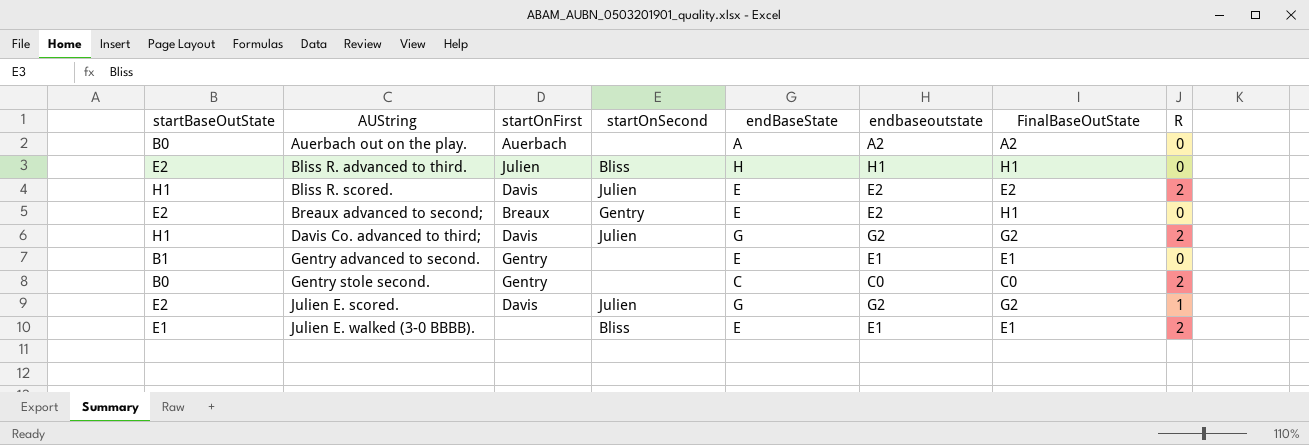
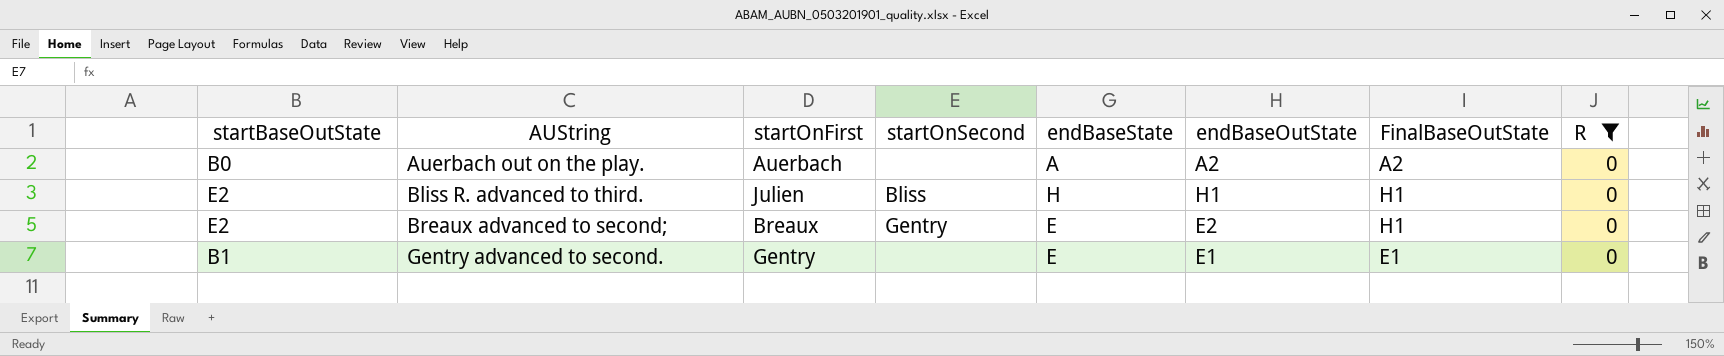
filter: none -> R = 0
column name: endbaseoutstate -> endBaseOutState

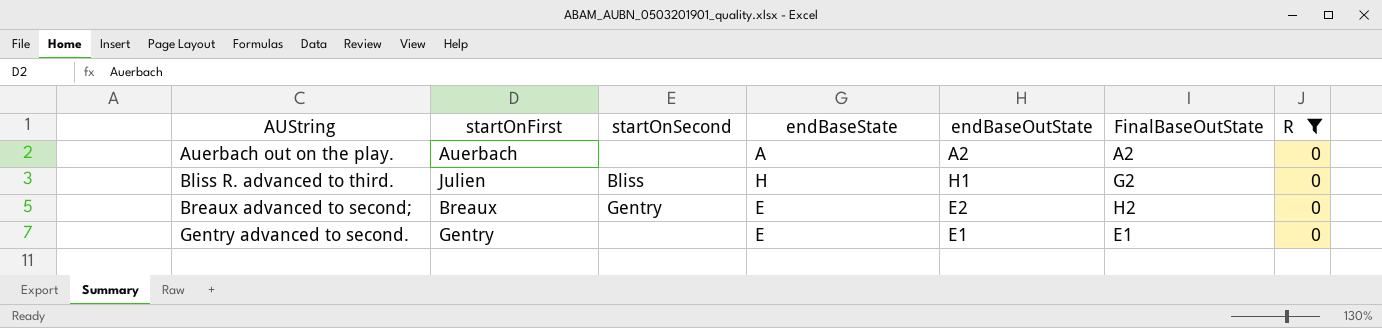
column startBaseOutState | position: 1 -> none
Bliss R. advanced to third. | FinalBaseOutState: H1 -> G2
Breaux advanced to second; | FinalBaseOutState: H1 -> H2

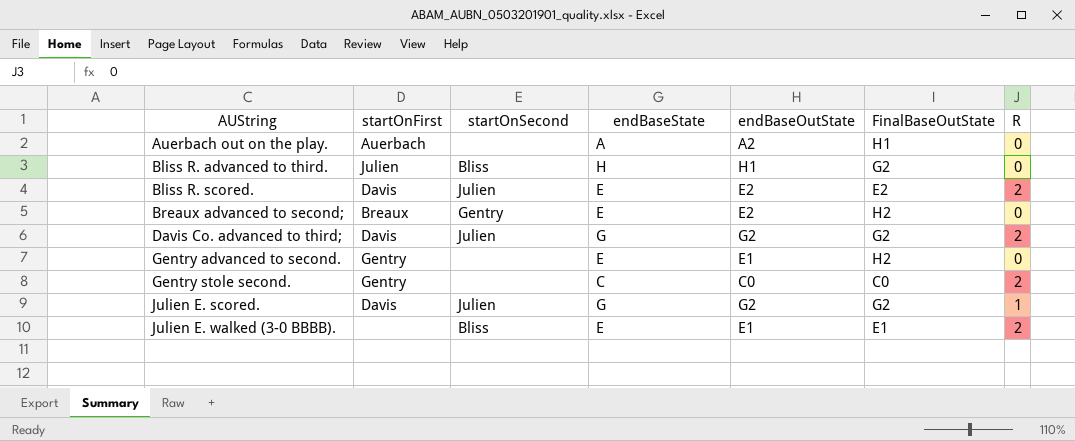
filter: R = 0 -> none
Auerbach out on the play. | FinalBaseOutState: A2 -> H1
Gentry advanced to second. | FinalBaseOutState: E1 -> H2

